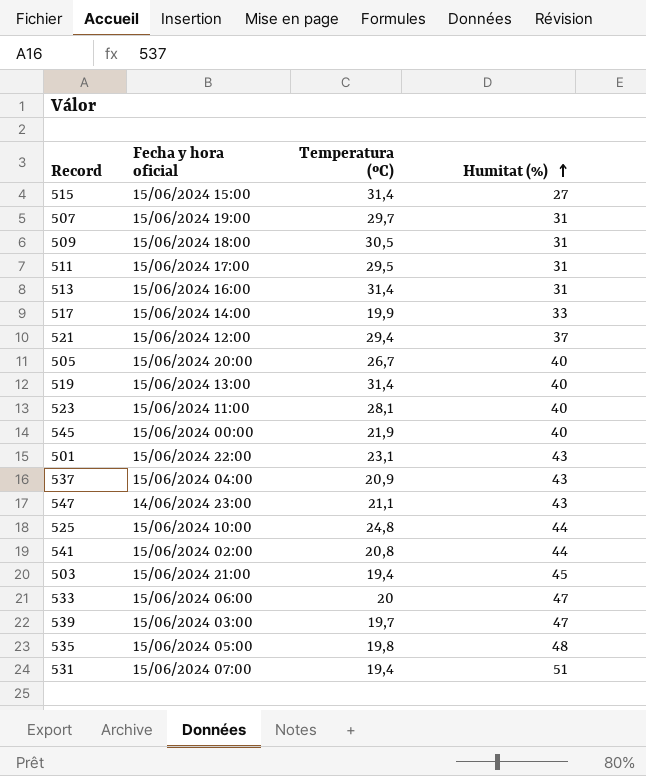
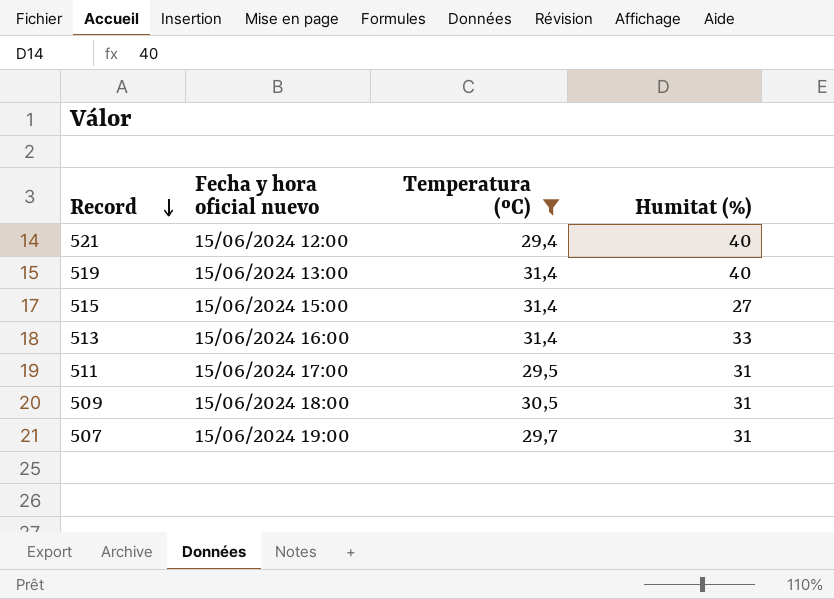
filter: none -> Temperatura (ºC) >= 29,4
row order: Humitat (%) ascending -> Record descending
column name: Fecha y hora oficial -> Fecha y hora oficial nuevo
521 | Humitat (%): 37 -> 40
513 | Humitat (%): 31 -> 33

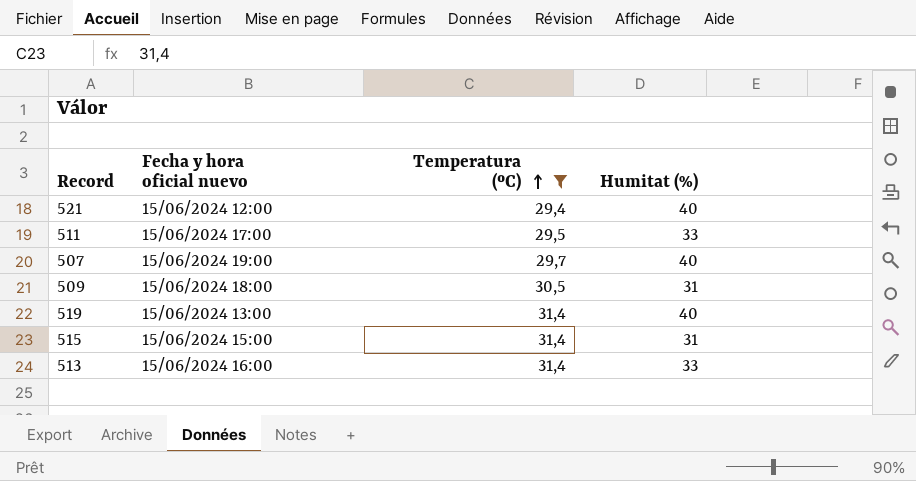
row order: Record descending -> Temperatura (ºC) ascending
511 | Humitat (%): 31 -> 33
507 | Humitat (%): 31 -> 40
515 | Humitat (%): 27 -> 31

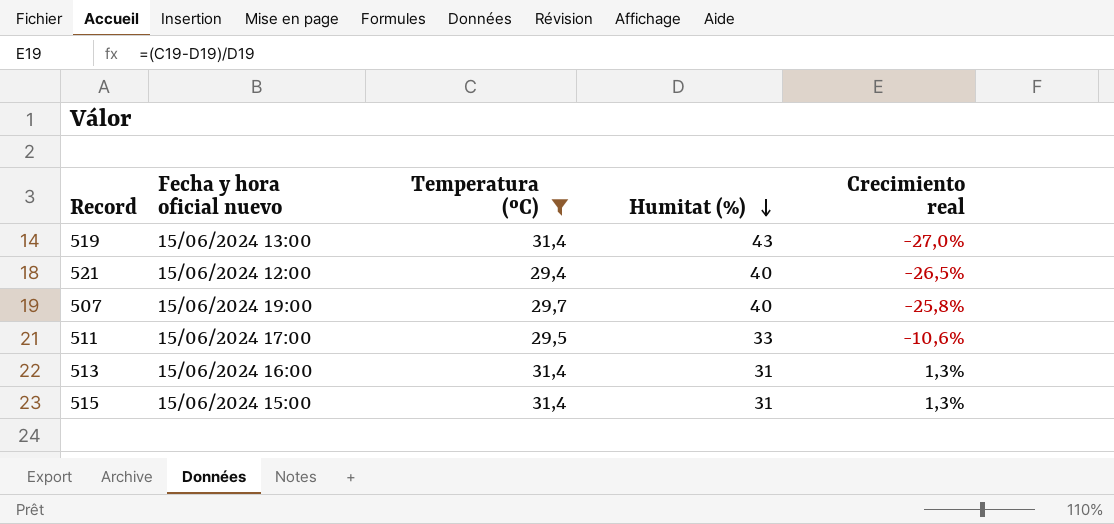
row order: Temperatura (ºC) ascending -> Humitat (%) descending
column Crecimiento real | formula: none -> ([Temperatura (ºC)] - [Humitat (%)]) / [Humitat (%)]
row 509: 15/06/2024 18:00 | 30,5 | 31 -> none
519 | Humitat (%): 40 -> 43
513 | Humitat (%): 33 -> 31

